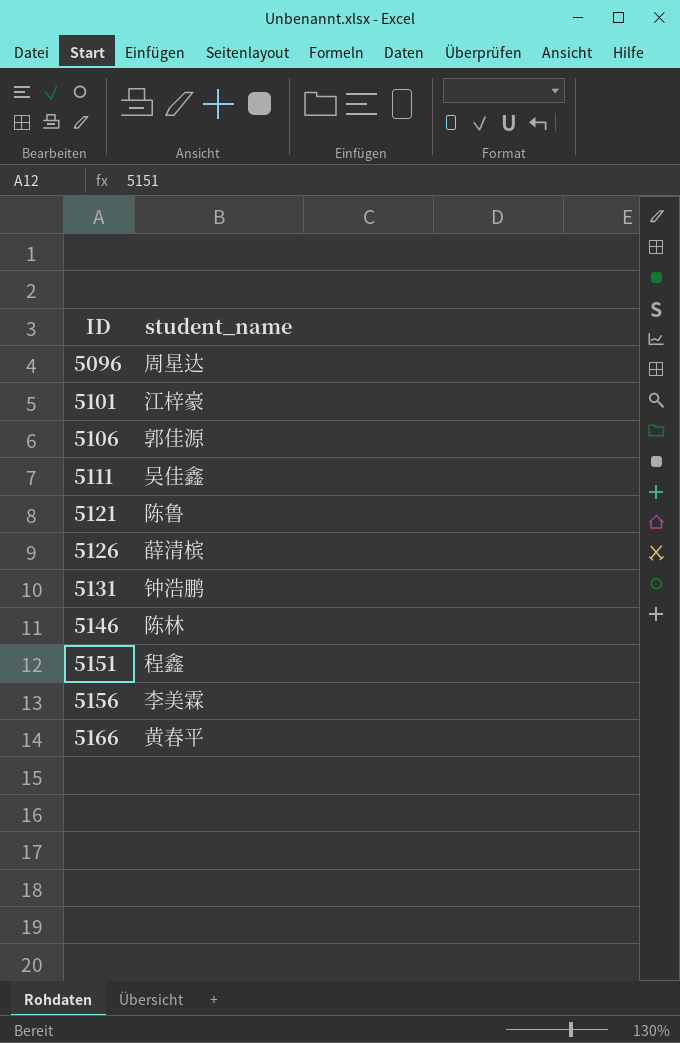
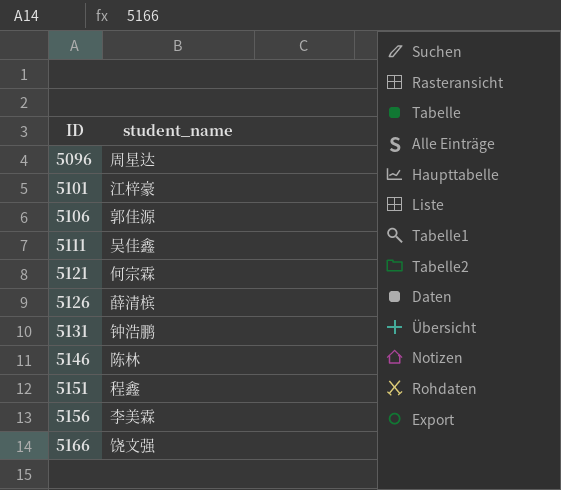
5121 | student_name: 陈鲁 -> 何宗霖
5166 | student_name: 黄春平 -> 饶文强

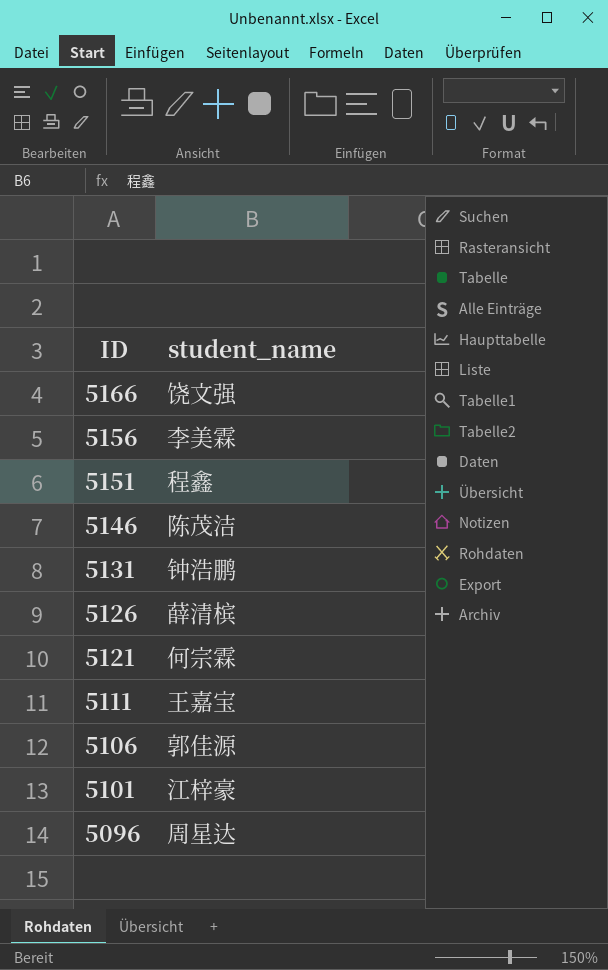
row order: ID ascending -> ID descending
5146 | student_name: 陈林 -> 陈茂洁
5111 | student_name: 吴佳鑫 -> 王嘉宝

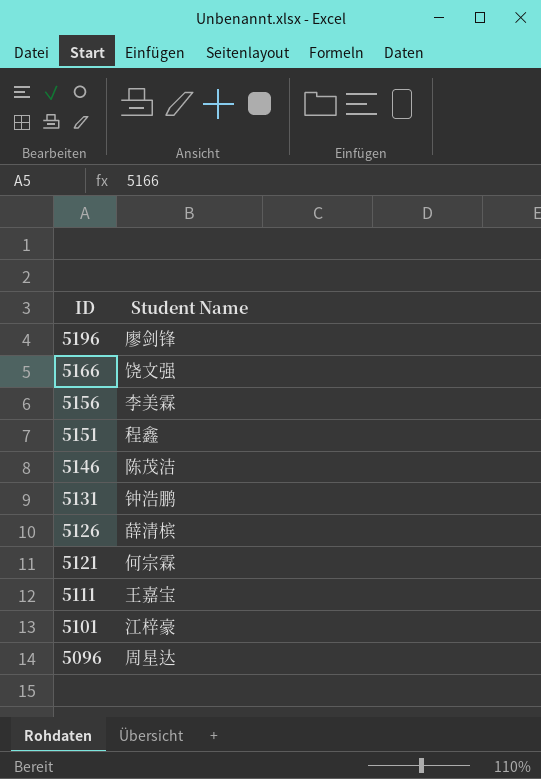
column name: student_name -> Student Name
row 5106: 郭佳源 -> none
row 5196: none -> 廖剑锋

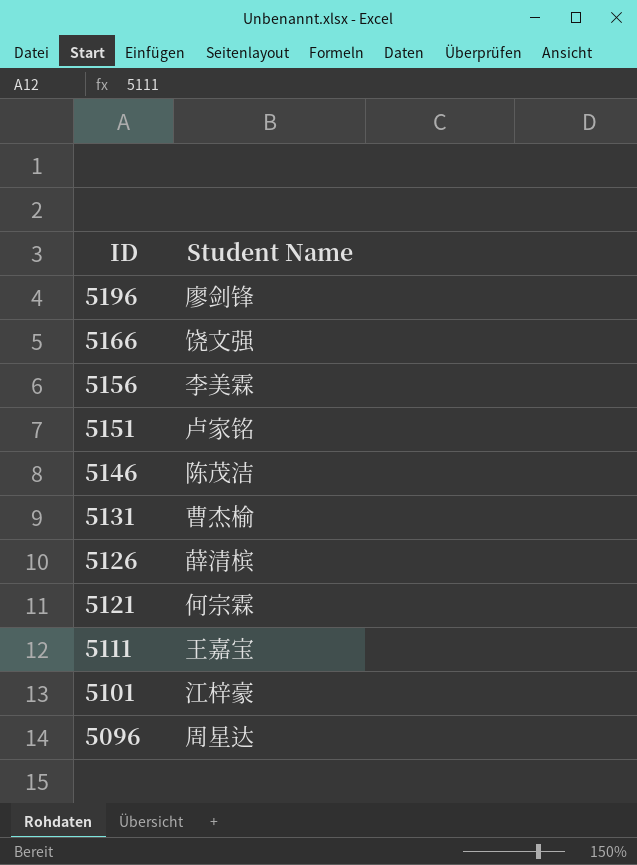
5151 | Student Name: 程鑫 -> 卢家铭
5131 | Student Name: 钟浩鹏 -> 曹杰榆

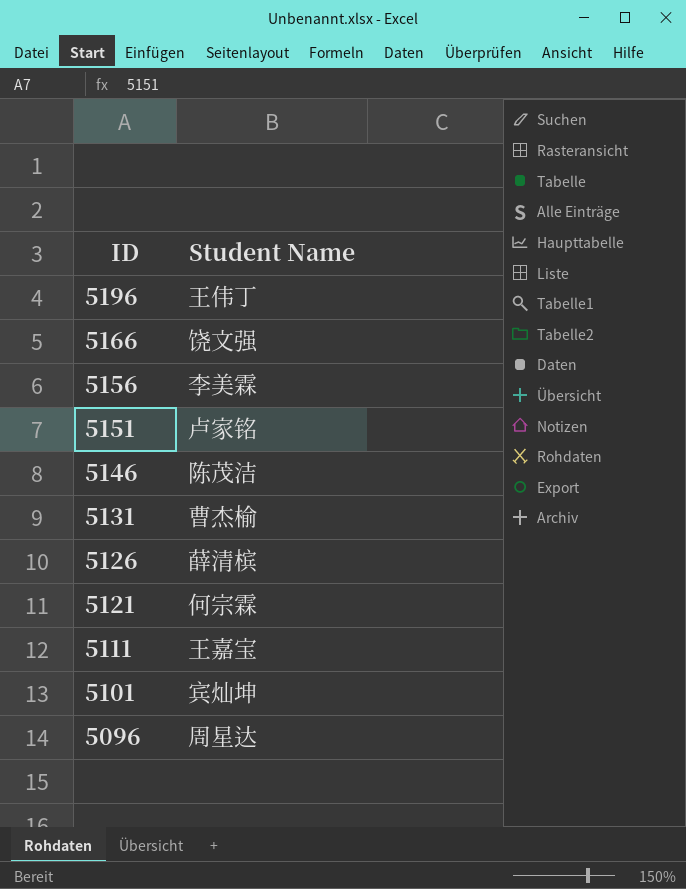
5196 | Student Name: 廖剑锋 -> 王伟丁
5101 | Student Name: 江梓豪 -> 宾灿坤

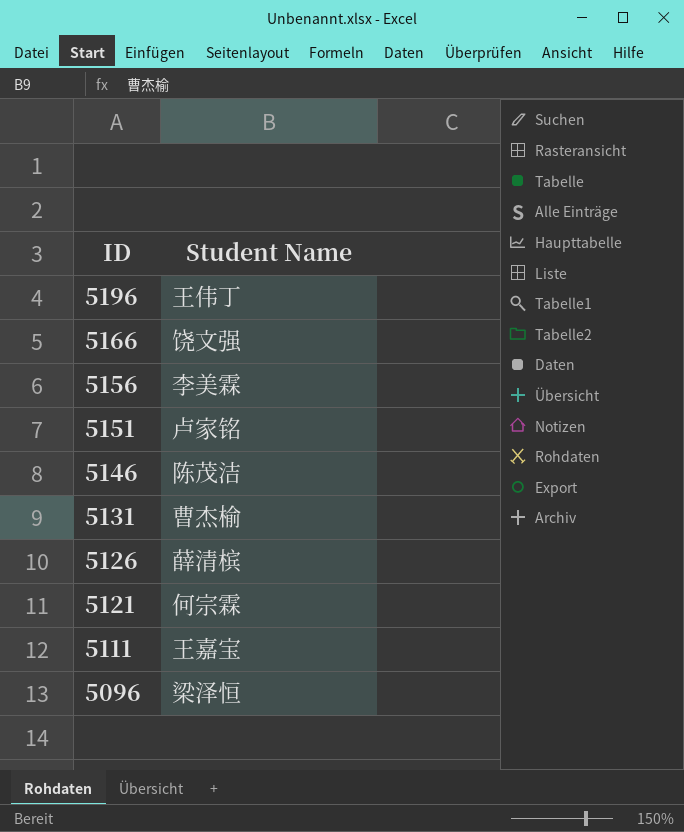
row 5101: 宾灿坤 -> none
5096 | Student Name: 周星达 -> 梁泽恒

